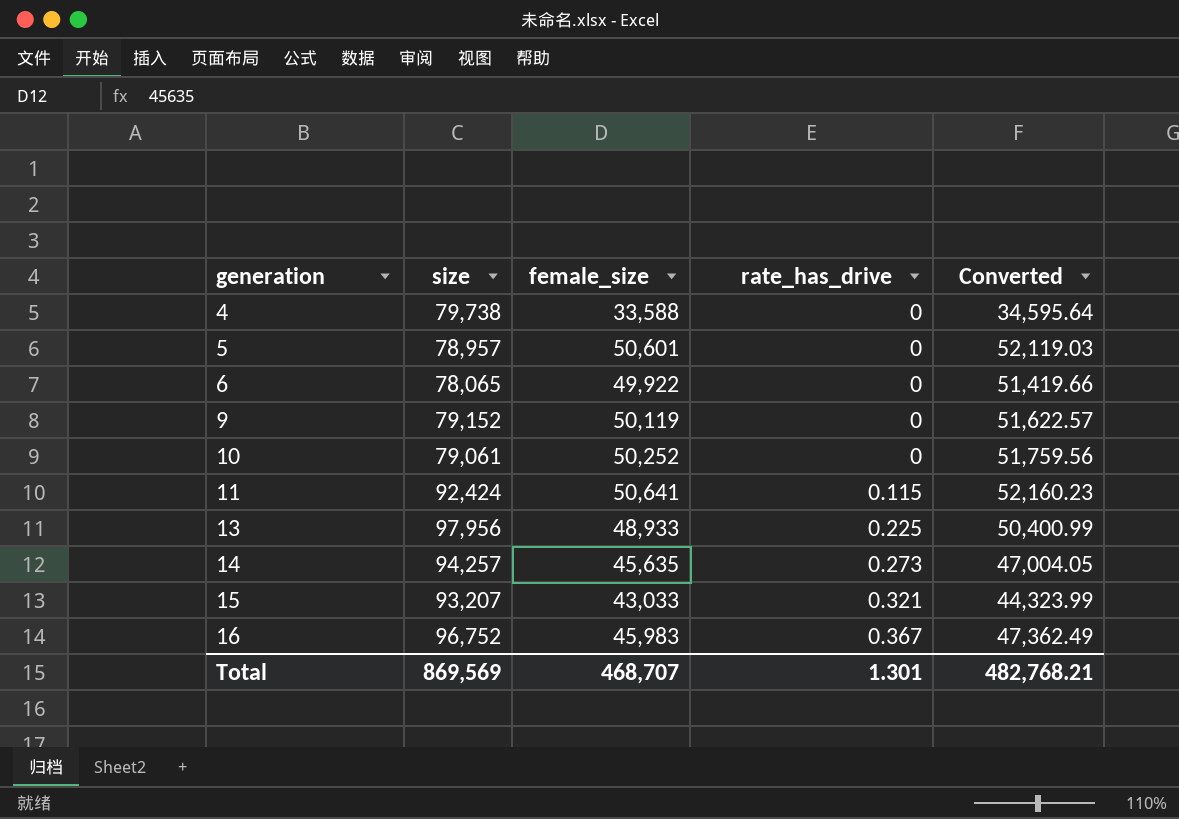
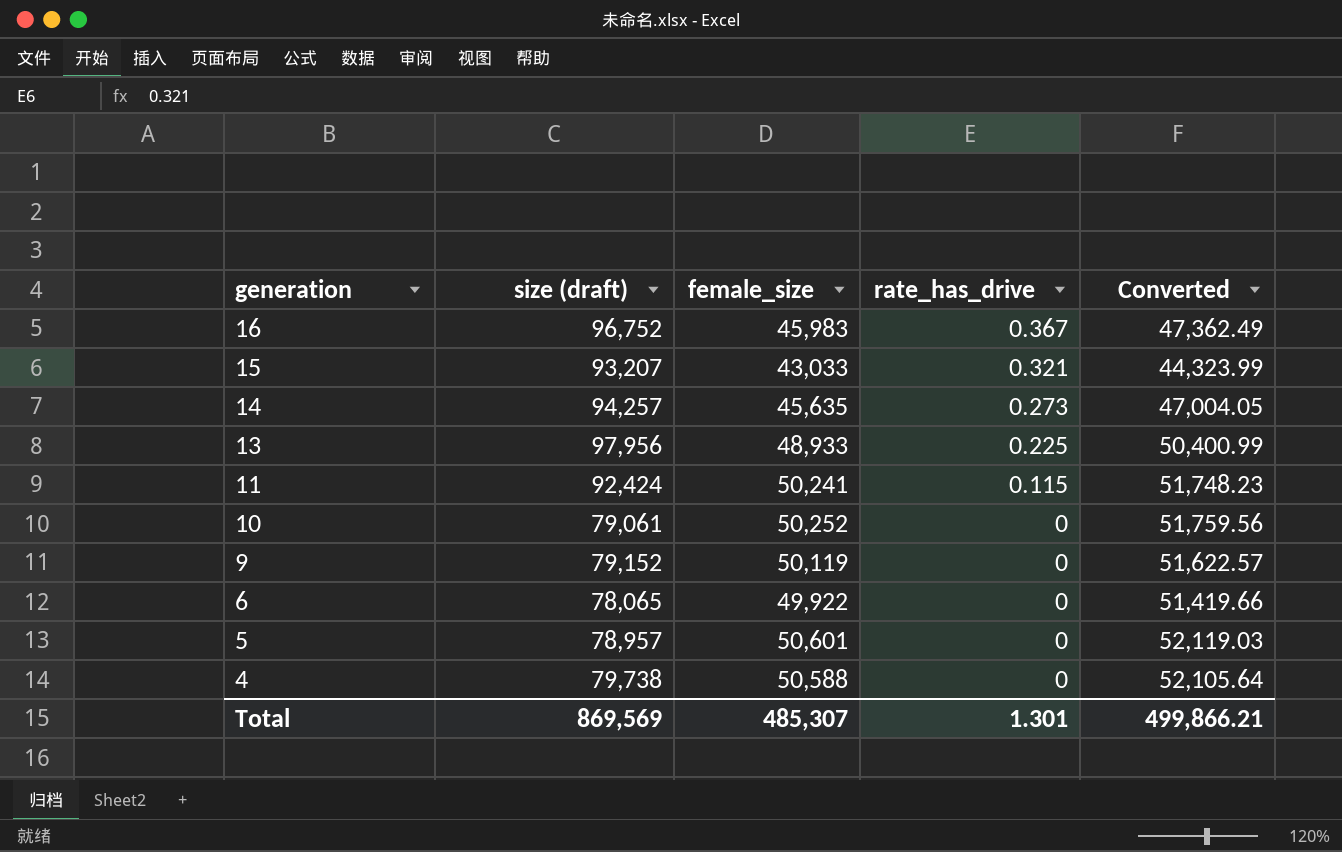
row order: generation ascending -> generation descending
column name: size -> size (draft)
11 | female_size: 50,641 -> 50,241
11 | Converted: 52,160.23 -> 51,748.23
4 | female_size: 33,588 -> 50,588
4 | Converted: 34,595.64 -> 52,105.64
Total | female_size: 468,707 -> 485,307
Total | Converted: 482,768.21 -> 499,866.21

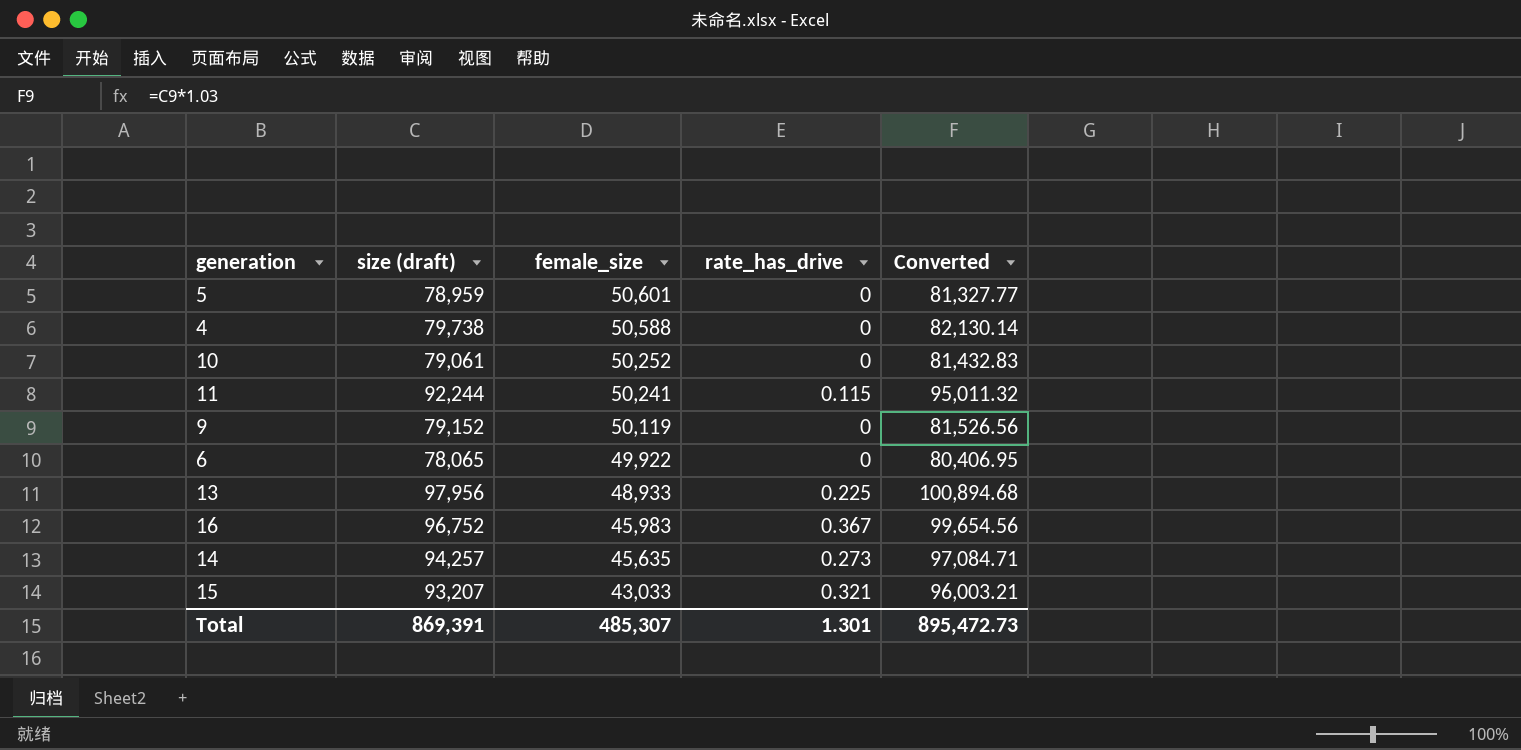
row order: generation descending -> female_size descending
column Converted | formula: [female_size] * 1.03 -> [size (draft)] * 1.03
5 | size (draft): 78,957 -> 78,959
11 | size (draft): 92,424 -> 92,244
Total | size (draft): 869,569 -> 869,391
Total | Converted: 499,866.21 -> 895,472.73

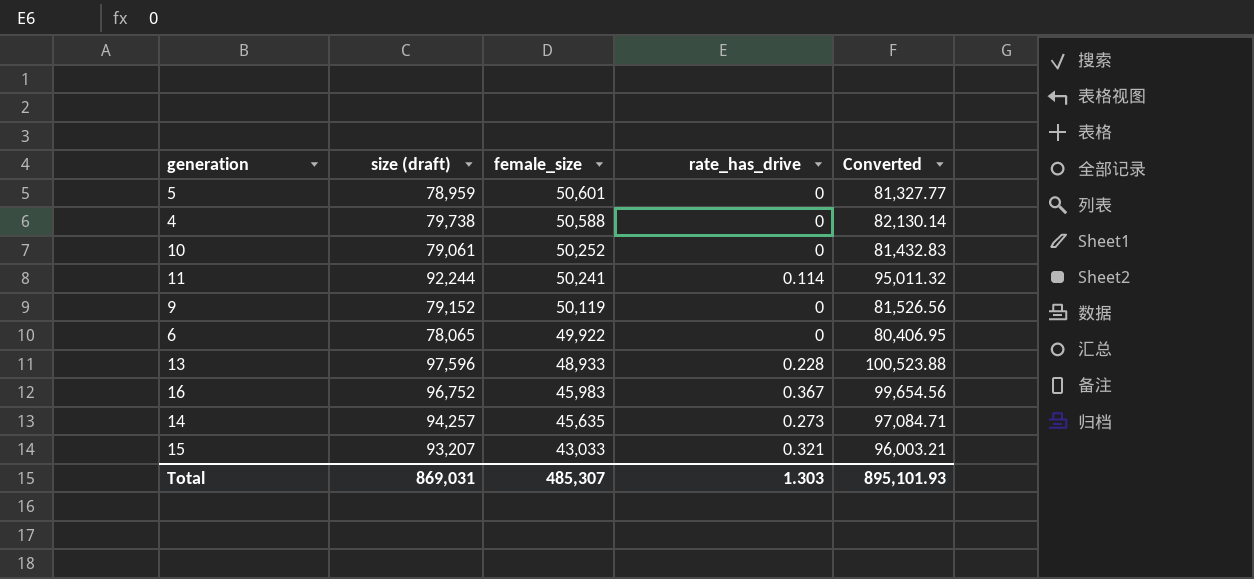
11 | rate_has_drive: 0.115 -> 0.114
13 | size (draft): 97,956 -> 97,596
13 | rate_has_drive: 0.225 -> 0.228
13 | Converted: 100,894.68 -> 100,523.88
Total | size (draft): 869,391 -> 869,031
Total | rate_has_drive: 1.301 -> 1.303
Total | Converted: 895,472.73 -> 895,101.93

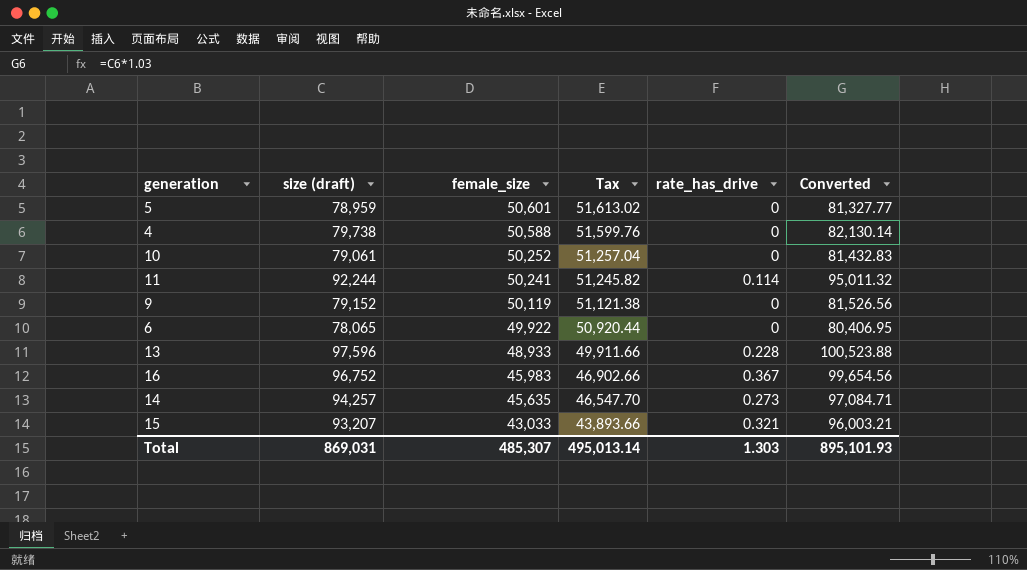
column Tax | formula: none -> [female_size] * 1.02

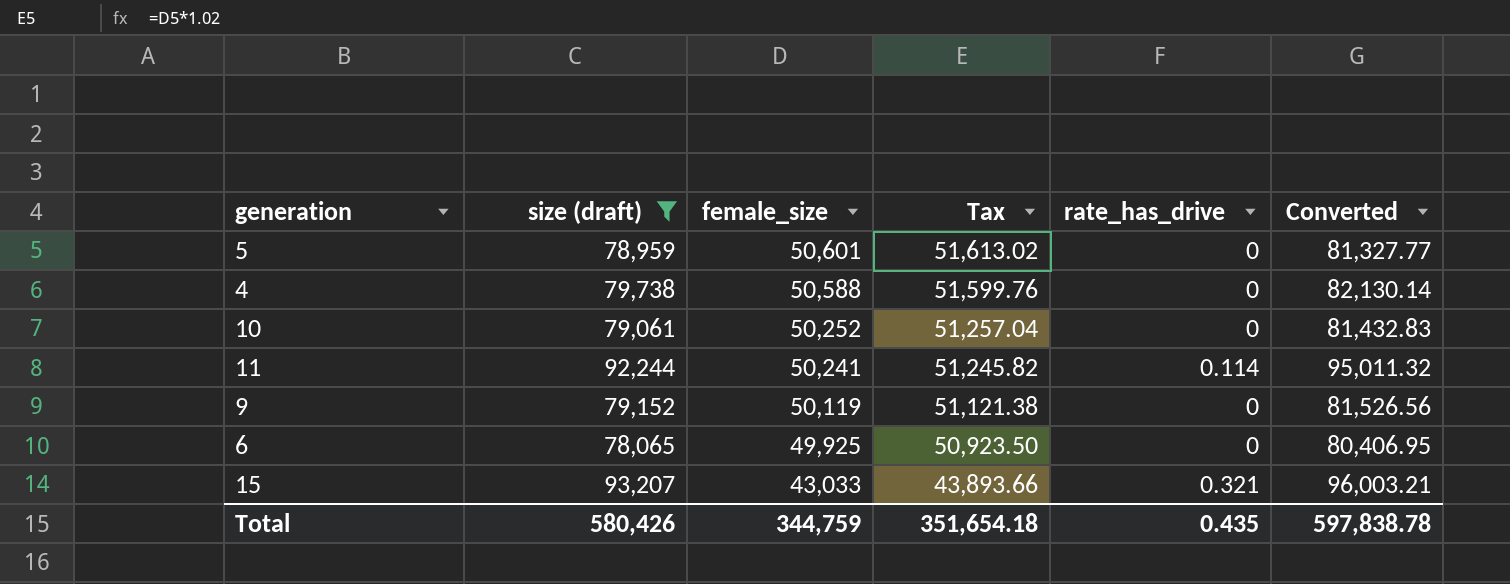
filter: none -> size (draft) <= 93,207
6 | female_size: 49,922 -> 49,925
6 | Tax: 50,920.44 -> 50,923.50
Total | size (draft): 869,031 -> 580,426
Total | female_size: 485,307 -> 344,759
Total | Tax: 495,013.14 -> 351,654.18
Total | rate_has_drive: 1.303 -> 0.435
Total | Converted: 895,101.93 -> 597,838.78

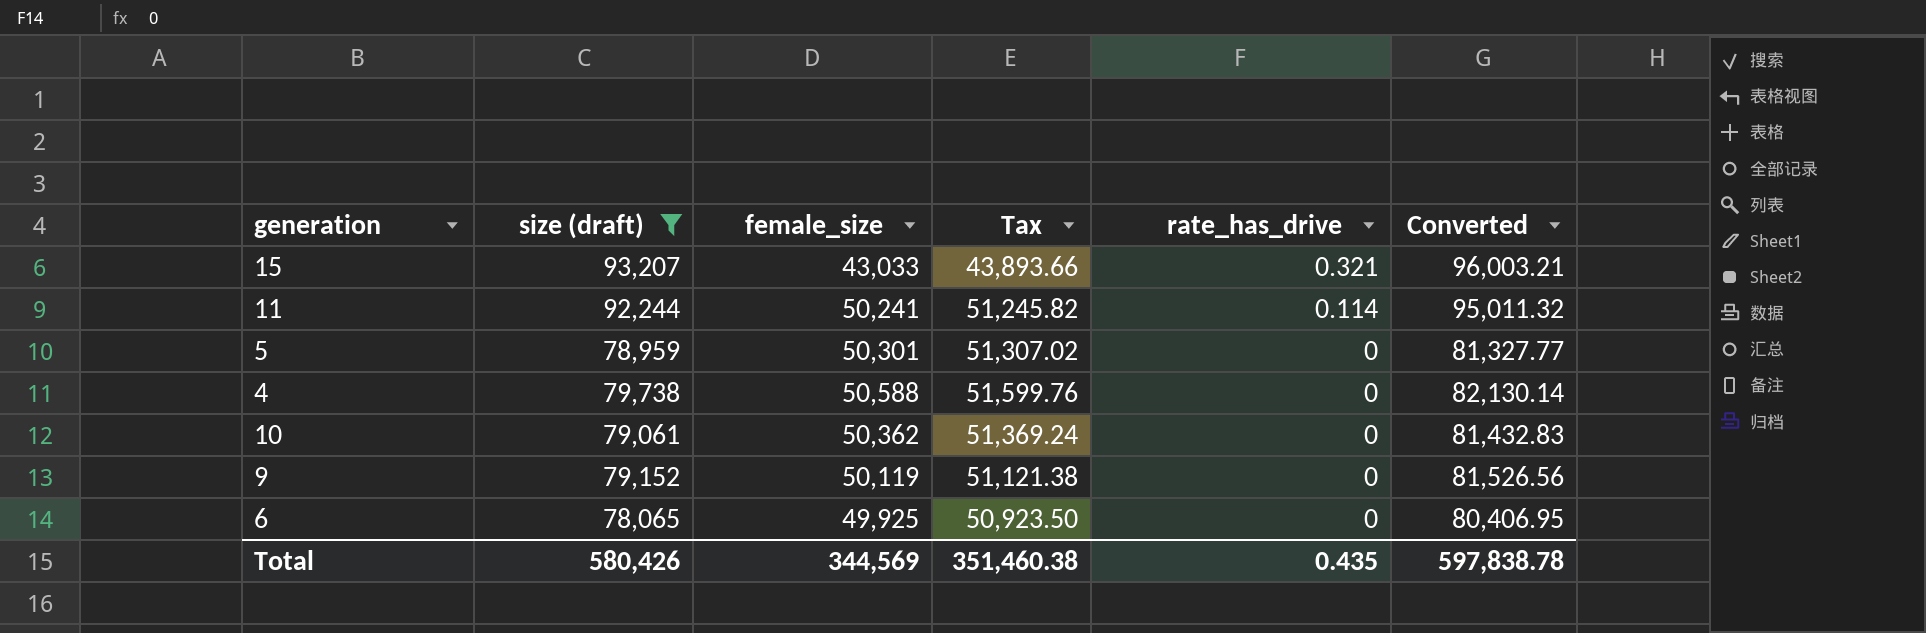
row order: female_size descending -> rate_has_drive descending
5 | female_size: 50,601 -> 50,301
5 | Tax: 51,613.02 -> 51,307.02
10 | female_size: 50,252 -> 50,362
10 | Tax: 51,257.04 -> 51,369.24
Total | female_size: 344,759 -> 344,569
Total | Tax: 351,654.18 -> 351,460.38

